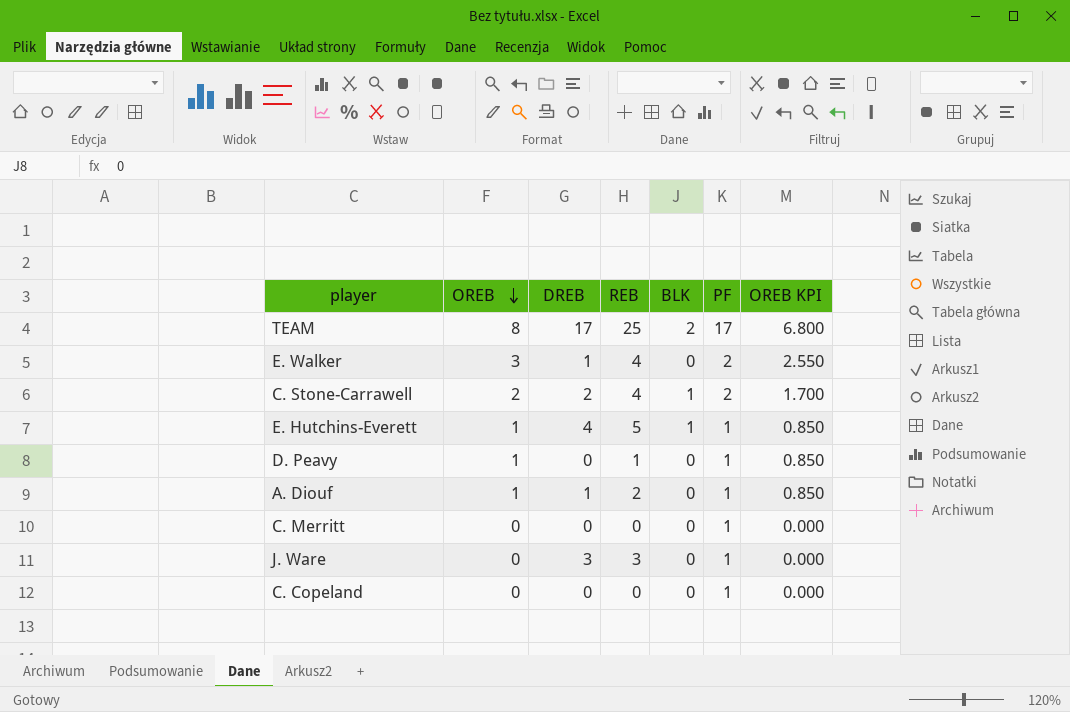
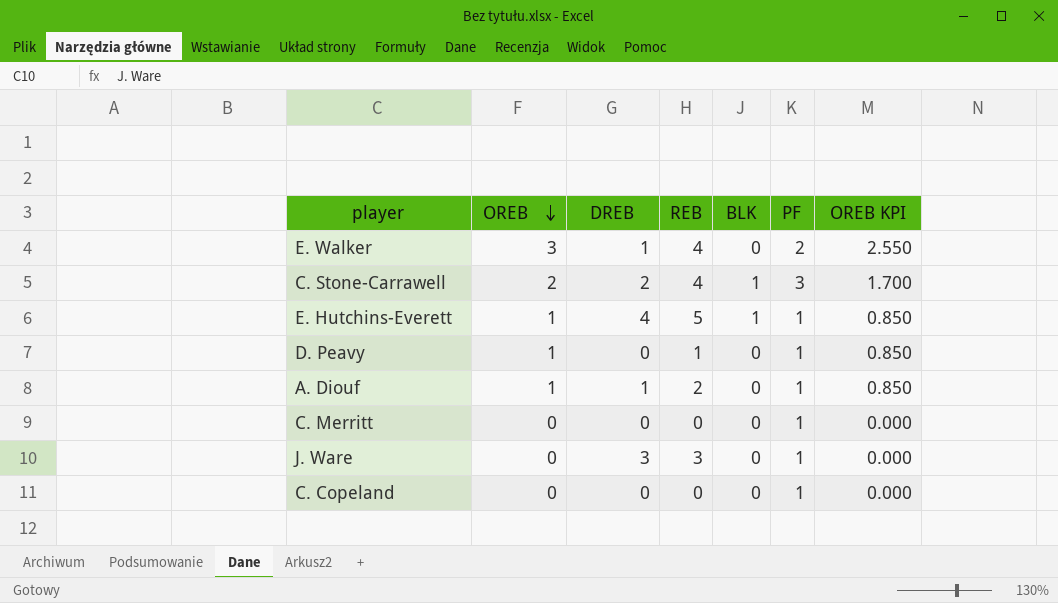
row TEAM: 8 | 17 | 25 | 2 | 17 | 6.800 -> none
C. Stone-Carrawell | PF: 2 -> 3

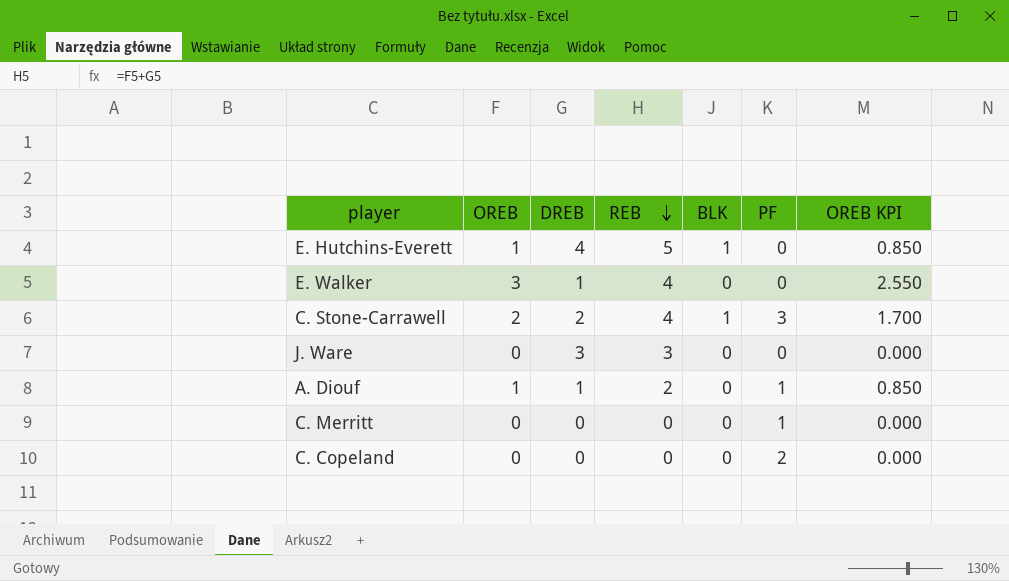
row order: OREB descending -> REB descending
row D. Peavy: 1 | 0 | 1 | 0 | 1 | 0.850 -> none
E. Hutchins-Everett | PF: 1 -> 0
E. Walker | PF: 2 -> 0
J. Ware | PF: 1 -> 0
C. Copeland | PF: 1 -> 2

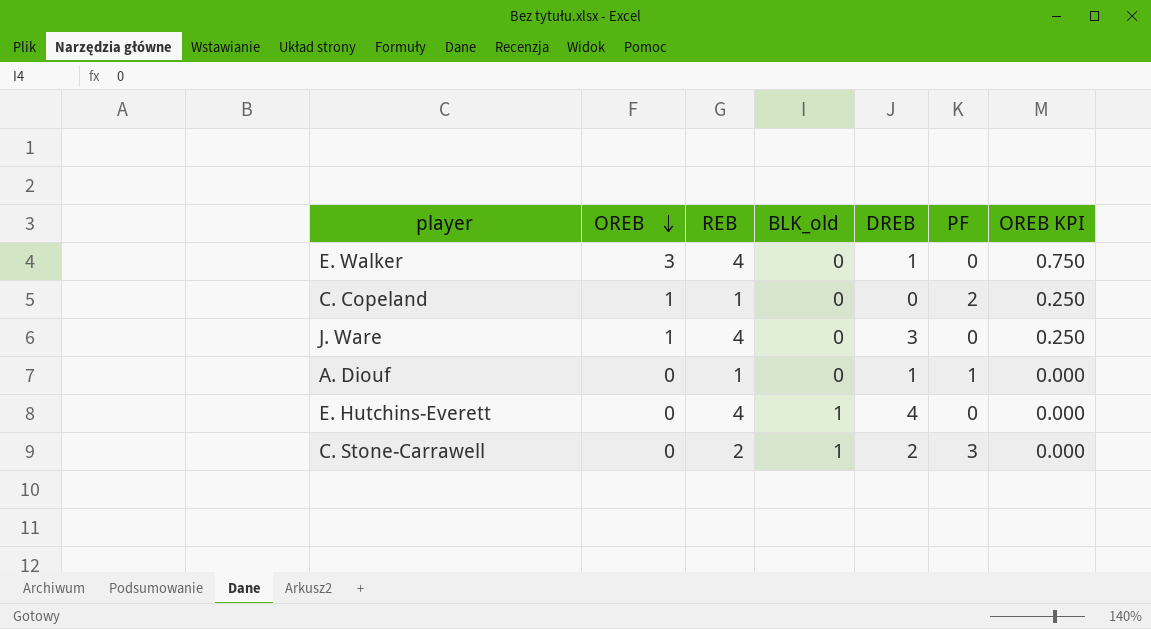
row order: REB descending -> OREB descending
column name: BLK -> BLK_old
column DREB | position: 3 -> 5
column OREB KPI | formula: [OREB] * 0.85 -> [OREB] * 0.25
row C. Merritt: 0 | 0 | 0 | 0 | 1 | 0.000 -> none
C. Copeland | OREB: 0 -> 1
C. Copeland | REB: 0 -> 1
J. Ware | OREB: 0 -> 1
J. Ware | REB: 3 -> 4
A. Diouf | OREB: 1 -> 0
A. Diouf | REB: 2 -> 1
E. Hutchins-Everett | OREB: 1 -> 0
E. Hutchins-Everett | REB: 5 -> 4
C. Stone-Carrawell | OREB: 2 -> 0
C. Stone-Carrawell | REB: 4 -> 2

